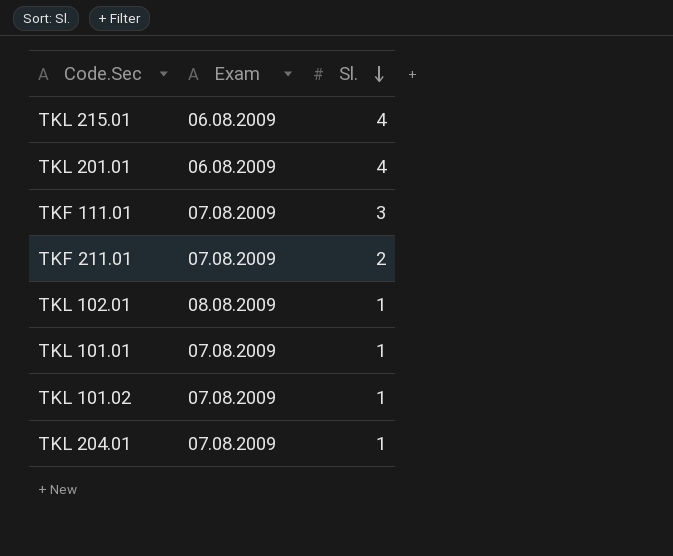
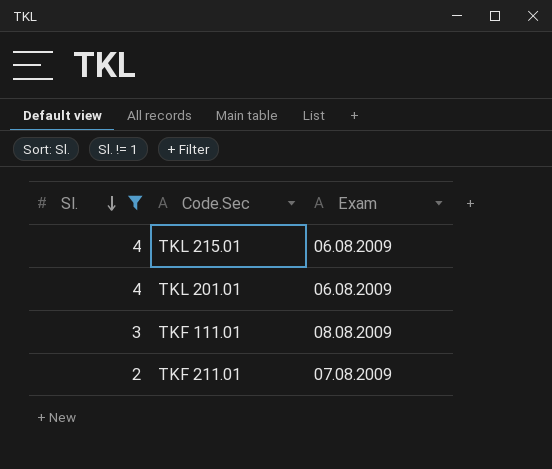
filter: none -> Sl. != 1
column Sl. | position: 3 -> 1
TKF 111.01 | Exam: 07.08.2009 -> 08.08.2009

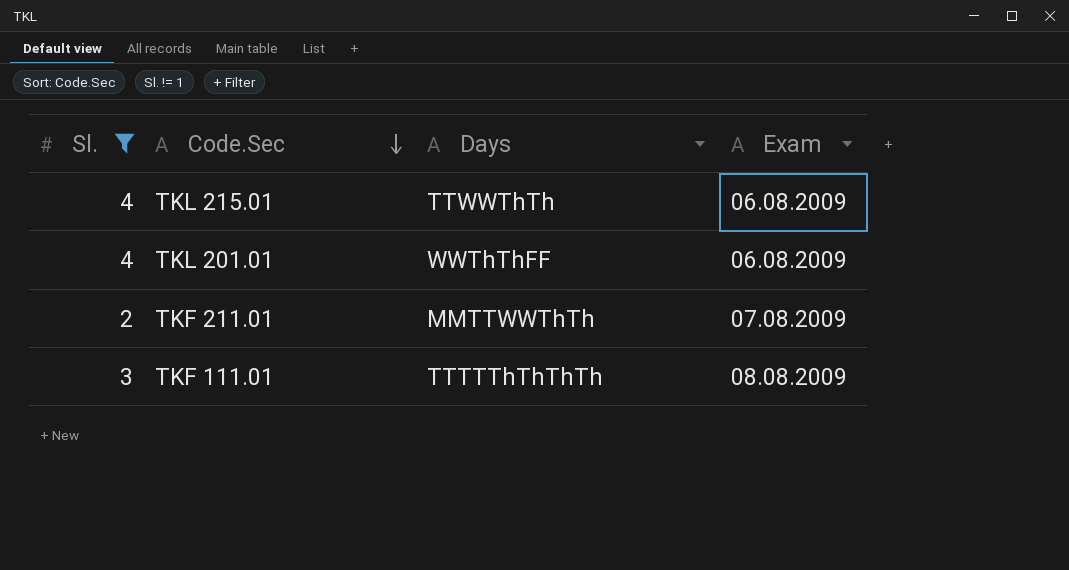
row order: Sl. descending -> Code.Sec descending
column Days | position: none -> 3

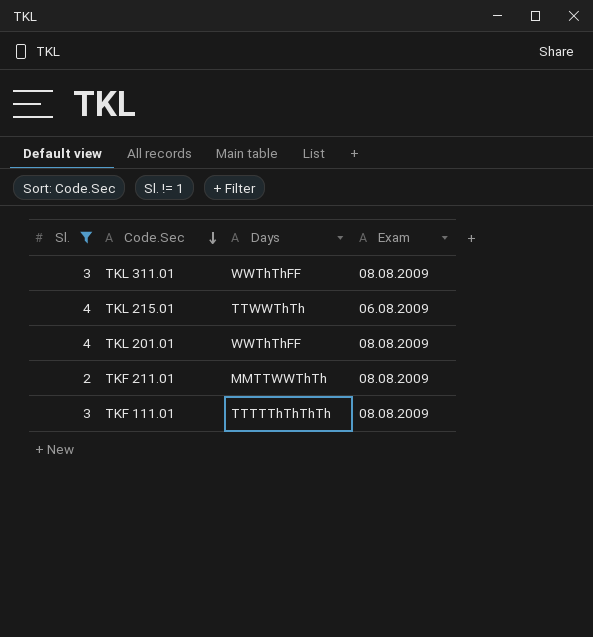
row TKL 311.01: none -> 3 | WWThThFF | 08.08.2009
TKL 201.01 | Exam: 06.08.2009 -> 08.08.2009
TKF 211.01 | Exam: 07.08.2009 -> 08.08.2009

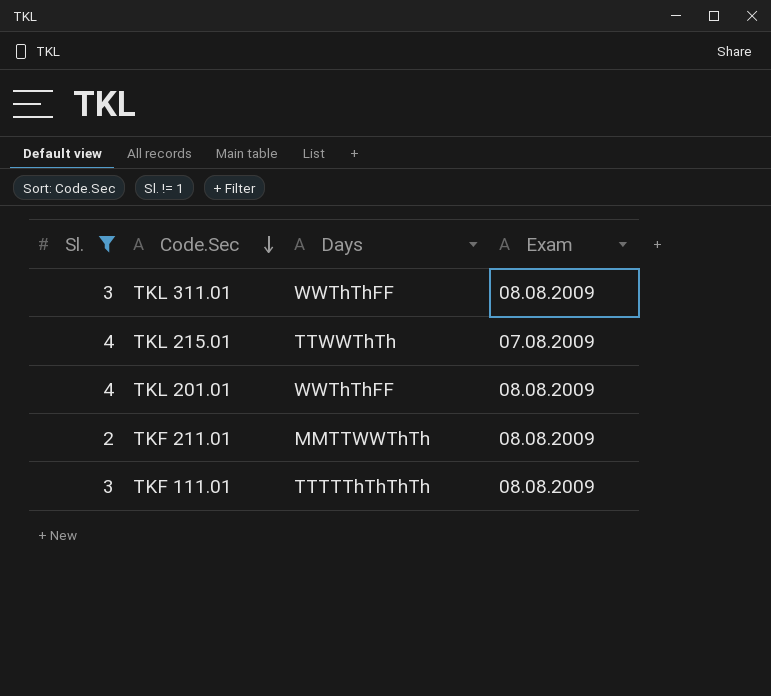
TKL 215.01 | Exam: 06.08.2009 -> 07.08.2009

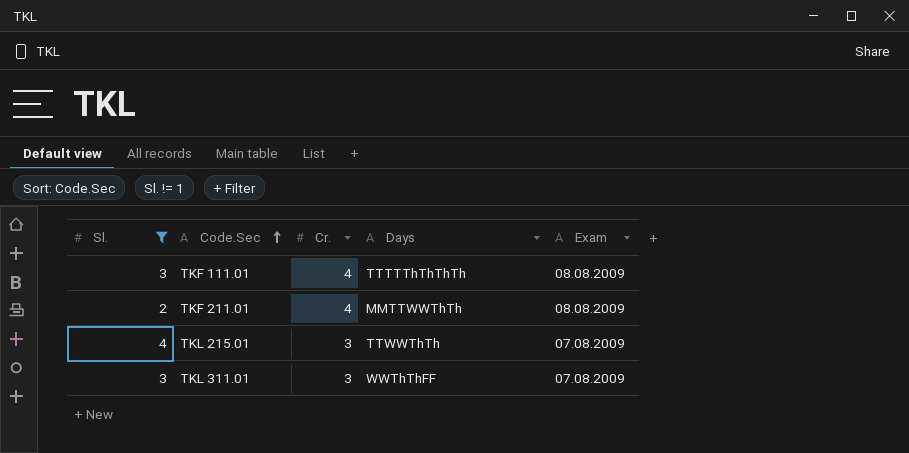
row order: Code.Sec descending -> Code.Sec ascending
column Cr. | position: none -> 3
row TKL 201.01: 4 | WWThThFF | 08.08.2009 -> none
TKL 311.01 | Exam: 08.08.2009 -> 07.08.2009

